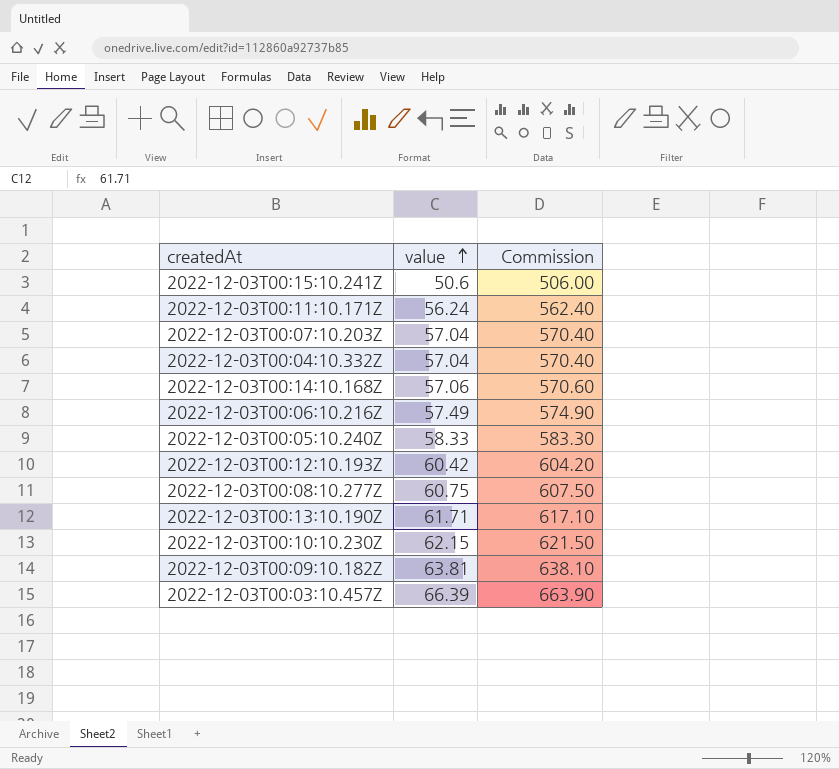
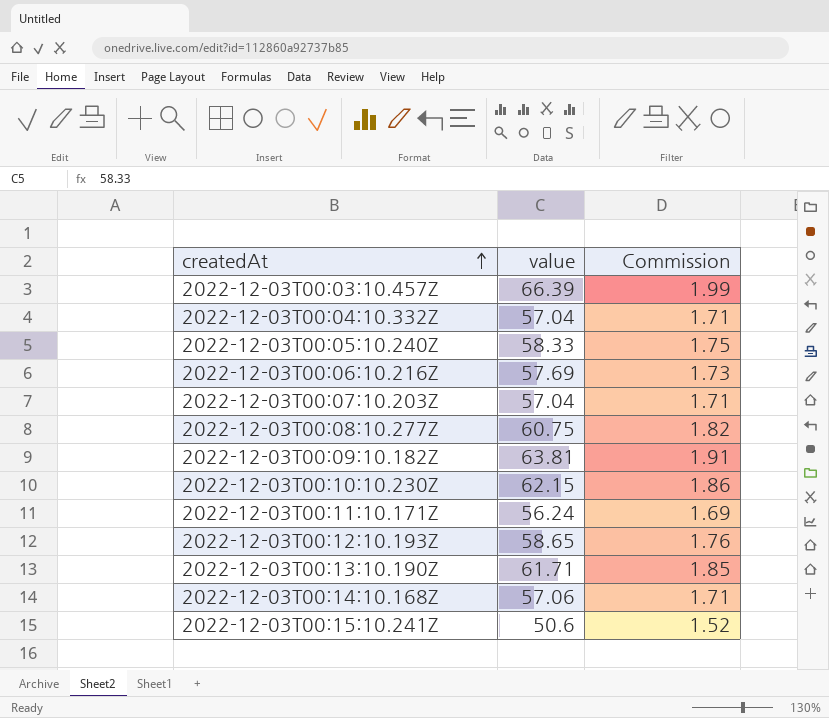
row order: value ascending -> createdAt ascending
column Commission | formula: [value] * 10 -> [value] * 0.03
2022-12-03T00:06:10.216Z | value: 57.49 -> 57.69
2022-12-03T00:12:10.193Z | value: 60.42 -> 58.65

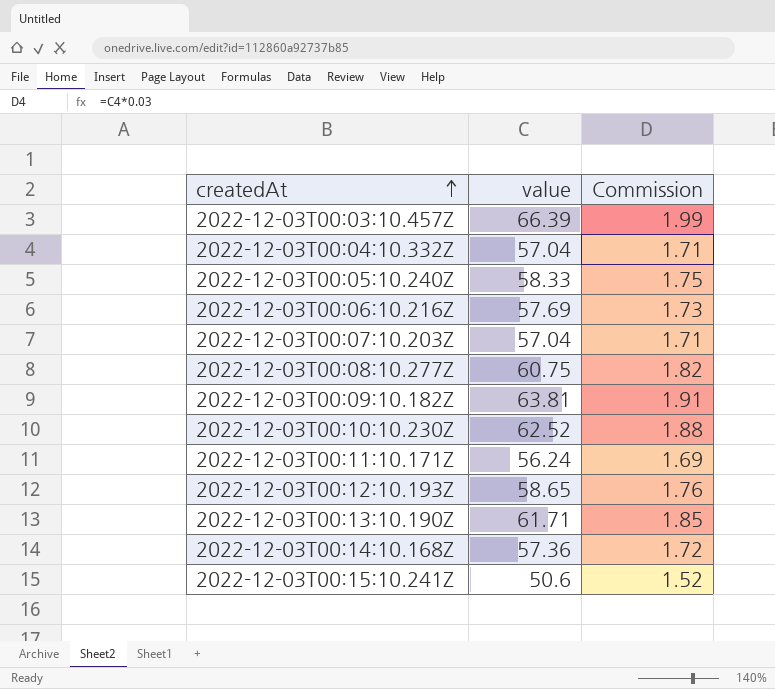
2022-12-03T00:10:10.230Z | value: 62.15 -> 62.52
2022-12-03T00:10:10.230Z | Commission: 1.86 -> 1.88
2022-12-03T00:14:10.168Z | value: 57.06 -> 57.36
2022-12-03T00:14:10.168Z | Commission: 1.71 -> 1.72

